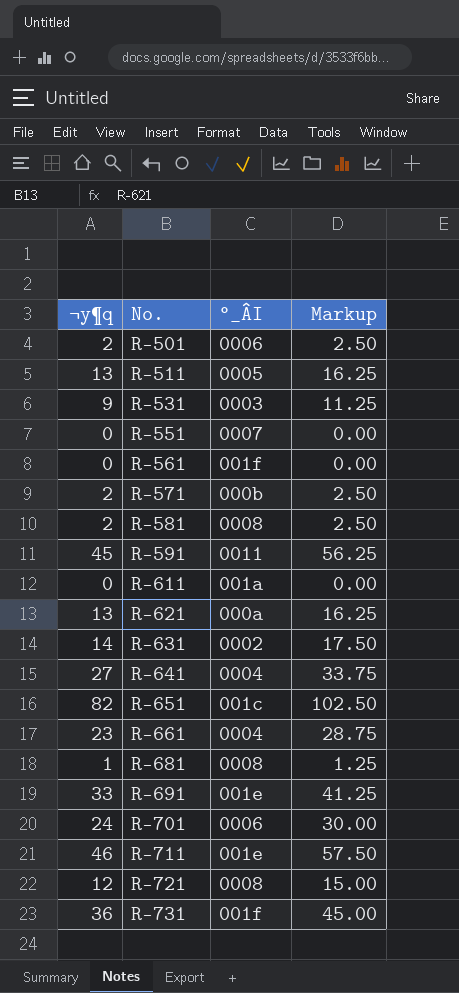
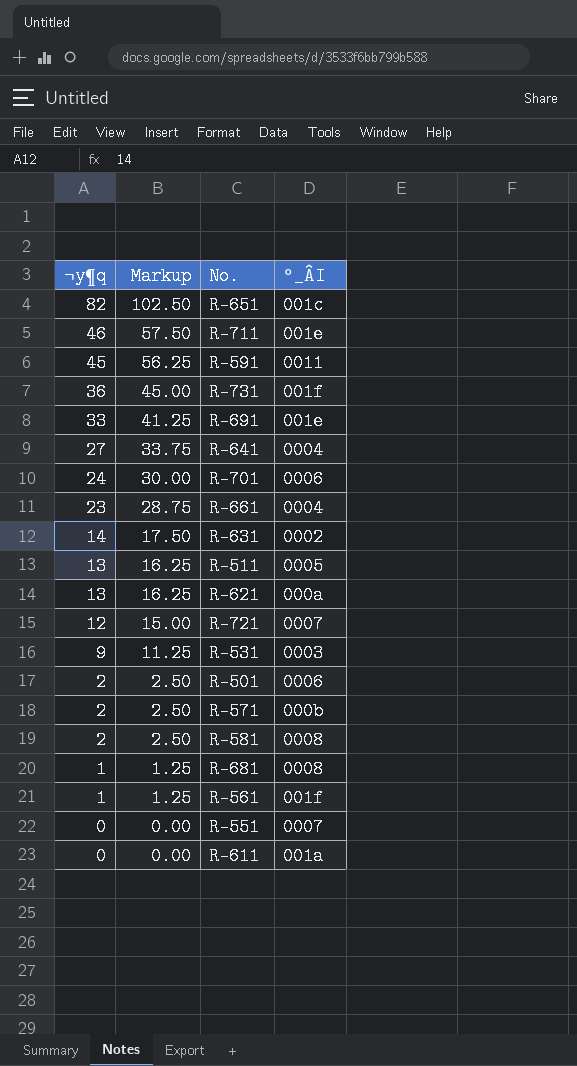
row order: No. ascending -> ¬y¶q descending
column Markup | position: 4 -> 2
R-721 | °_ÂI: 0008 -> 0007
R-561 | ¬y¶q: 0 -> 1
R-561 | Markup: 0.00 -> 1.25

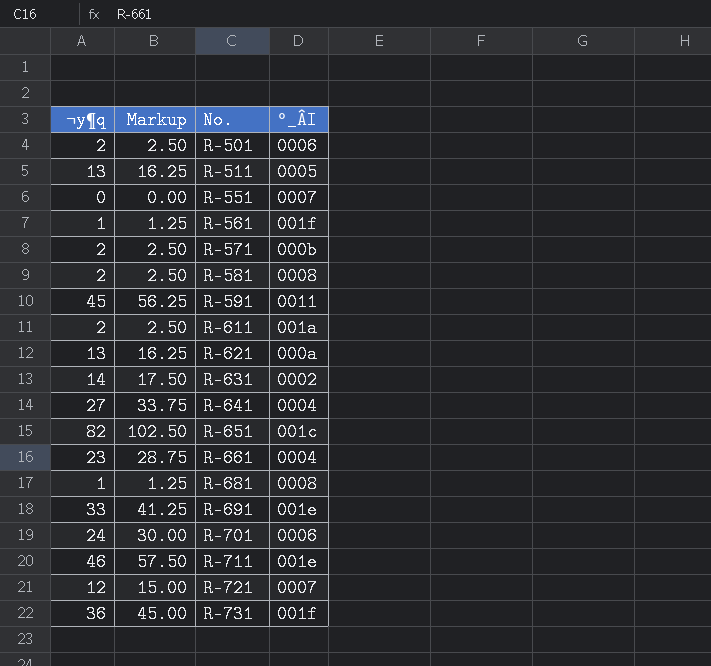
row order: ¬y¶q descending -> No. ascending
row R-531: 9 | 11.25 | 0003 -> none
R-611 | ¬y¶q: 0 -> 2
R-611 | Markup: 0.00 -> 2.50

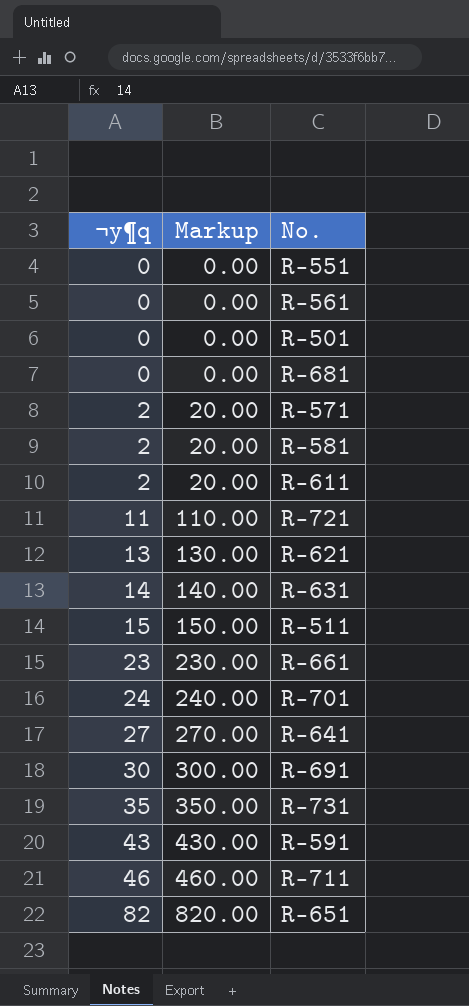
row order: No. ascending -> ¬y¶q ascending
column °_ÂI | position: 4 -> none
column Markup | formula: [¬y¶q] * 1.25 -> [¬y¶q] * 10
R-561 | ¬y¶q: 1 -> 0
R-501 | ¬y¶q: 2 -> 0
R-681 | ¬y¶q: 1 -> 0
R-721 | ¬y¶q: 12 -> 11
R-511 | ¬y¶q: 13 -> 15
R-691 | ¬y¶q: 33 -> 30
R-731 | ¬y¶q: 36 -> 35
R-591 | ¬y¶q: 45 -> 43

